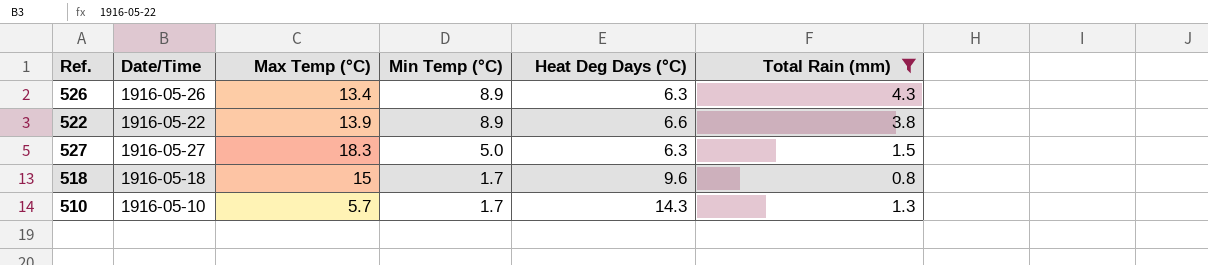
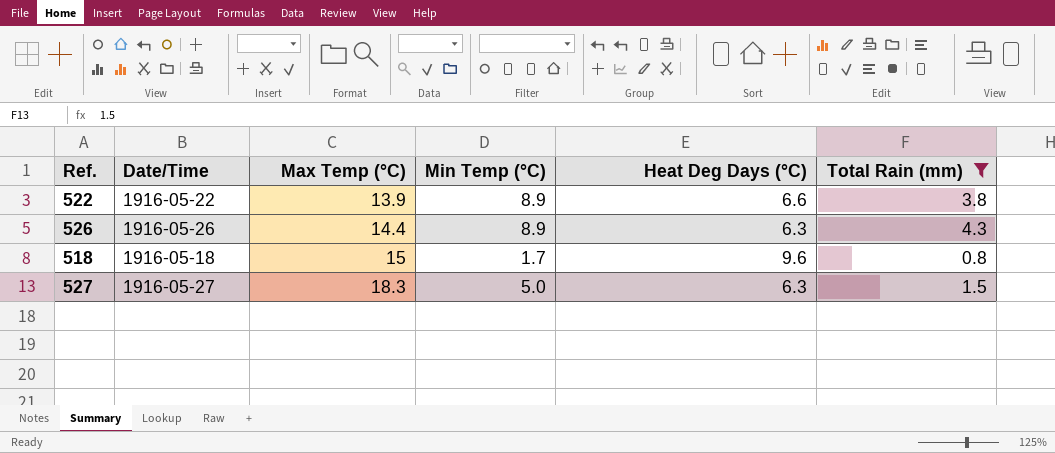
row order: Min Temp (°C) descending -> Max Temp (°C) ascending
row 510: 1916-05-10 | 5.7 | 1.7 | 14.3 | 1.3 -> none
526 | Max Temp (°C): 13.4 -> 14.4

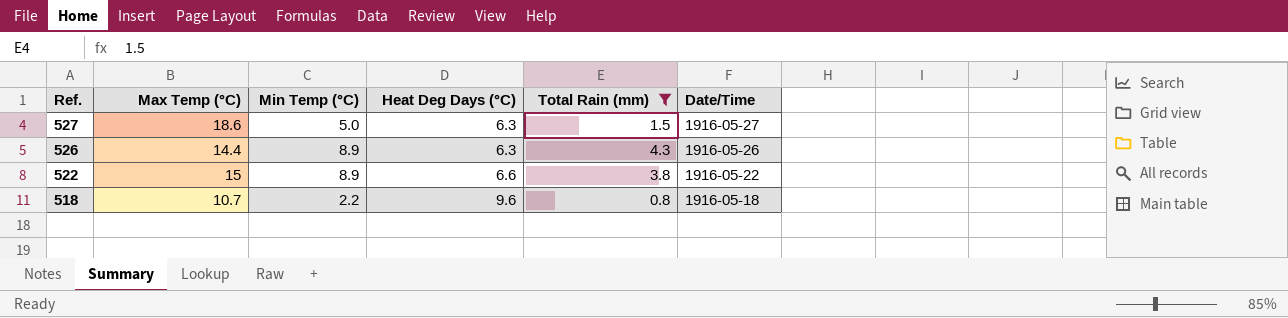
row order: Max Temp (°C) ascending -> Ref. descending
column Date/Time | position: 2 -> 6
527 | Max Temp (°C): 18.3 -> 18.6
522 | Max Temp (°C): 13.9 -> 15
518 | Max Temp (°C): 15 -> 10.7
518 | Min Temp (°C): 1.7 -> 2.2

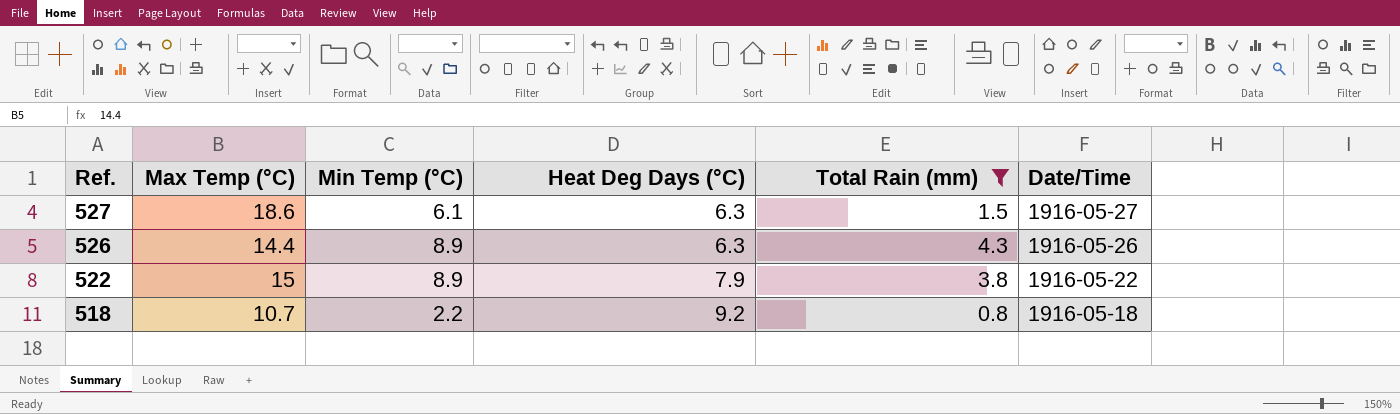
527 | Min Temp (°C): 5.0 -> 6.1
522 | Heat Deg Days (°C): 6.6 -> 7.9
518 | Heat Deg Days (°C): 9.6 -> 9.2

